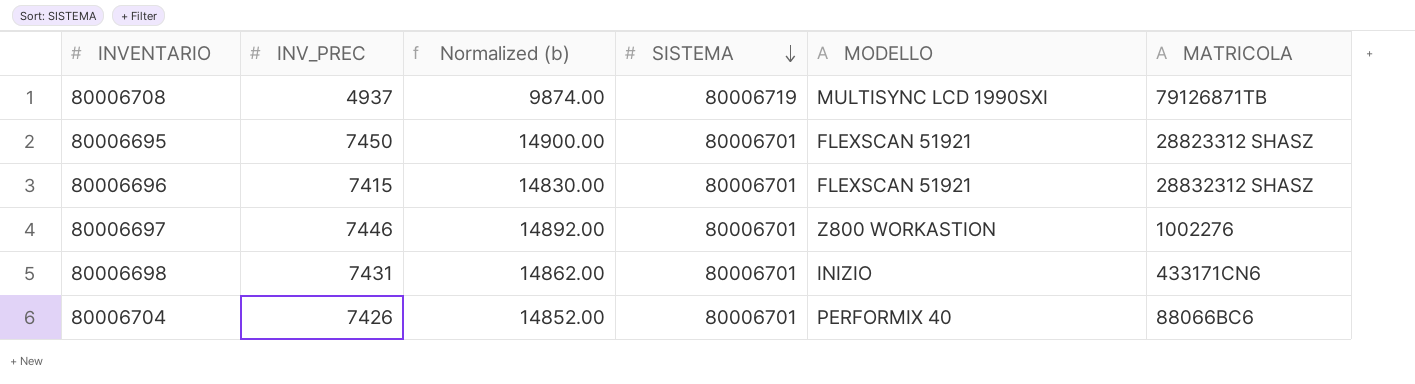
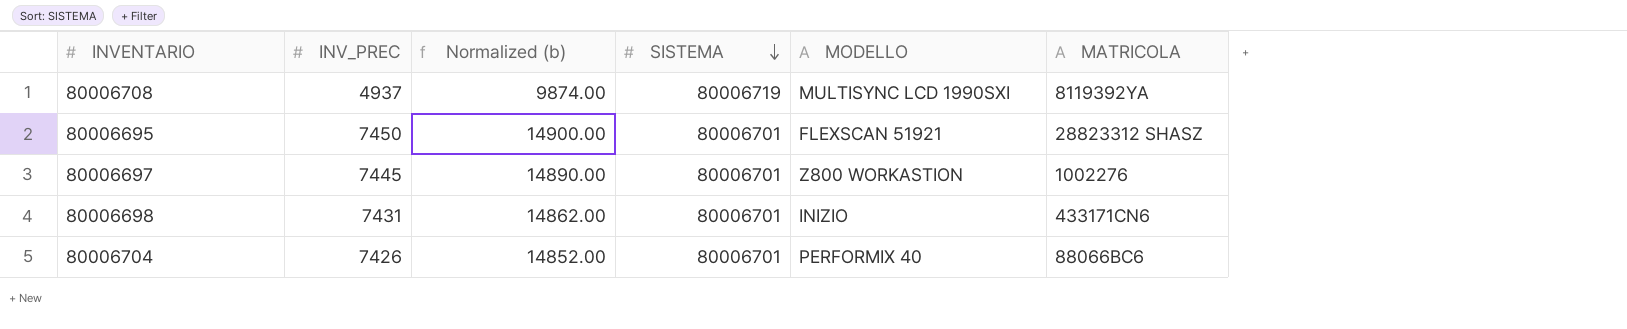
row 80006696: 7415 | 14830.00 | 80006701 | FLEXSCAN 51921 | 28832312 SHASZ -> none
80006708 | MATRICOLA: 79126871TB -> 8119392YA
80006697 | INV_PREC: 7446 -> 7445
80006697 | Normalized (b): 14892.00 -> 14890.00

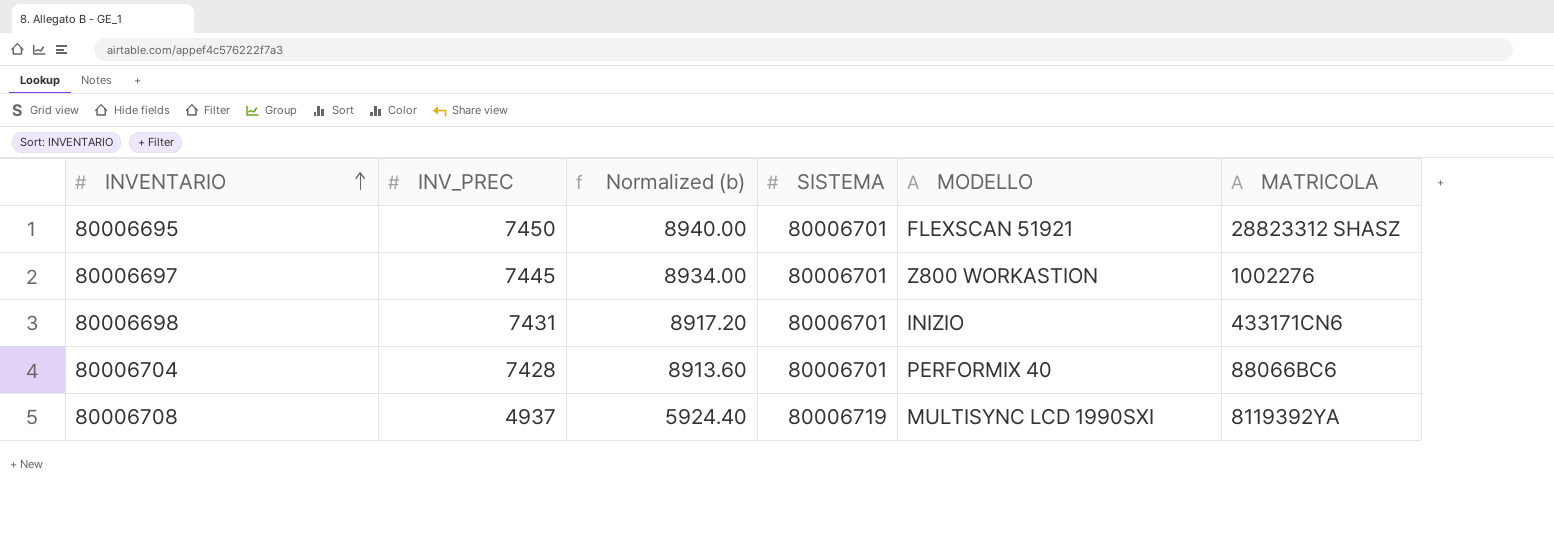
row order: SISTEMA descending -> INVENTARIO ascending
column Normalized (b) | formula: [INV_PREC] * 2 -> [INV_PREC] * 1.2
80006704 | INV_PREC: 7426 -> 7428

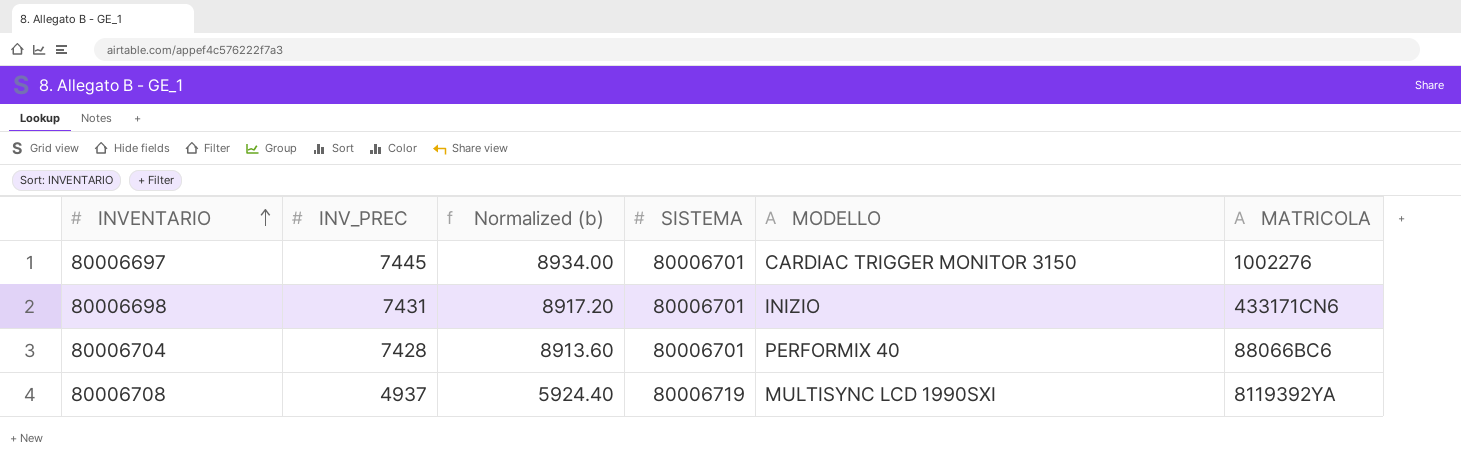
row 80006695: 7450 | 8940.00 | 80006701 | FLEXSCAN 51921 | 28823312 SHASZ -> none
80006697 | MODELLO: Z800 WORKASTION -> CARDIAC TRIGGER MONITOR 3150

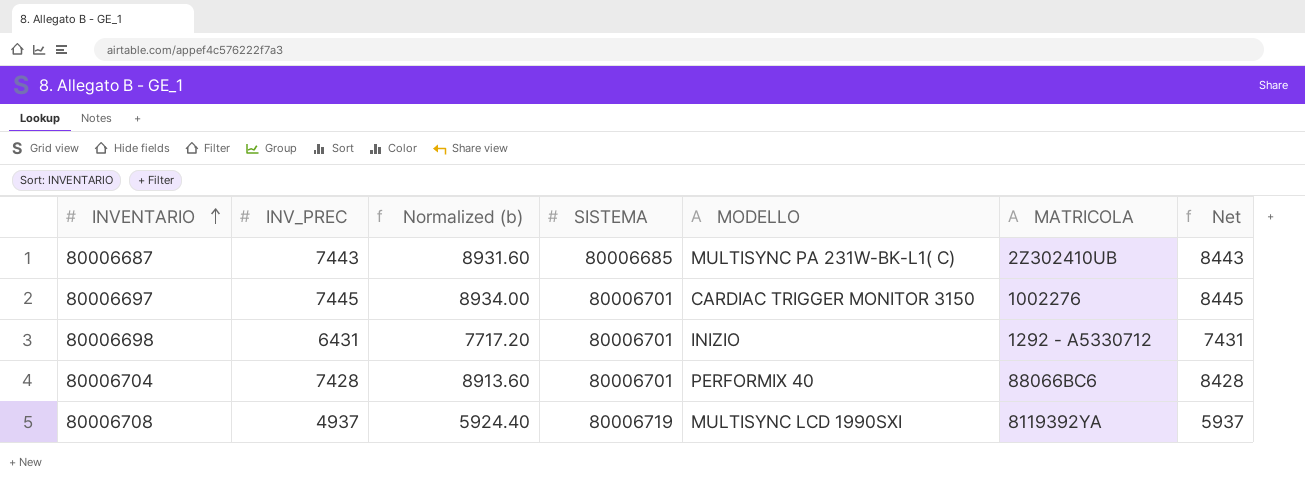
column Net | formula: none -> [INV_PREC] + 1000
row 80006687: none -> 7443 | 8931.60 | 80006685 | MULTISYNC PA 231W-BK-L1( C) | 2Z302410UB | 8443
80006698 | INV_PREC: 7431 -> 6431
80006698 | Normalized (b): 8917.20 -> 7717.20
80006698 | MATRICOLA: 433171CN6 -> 1292 - A5330712

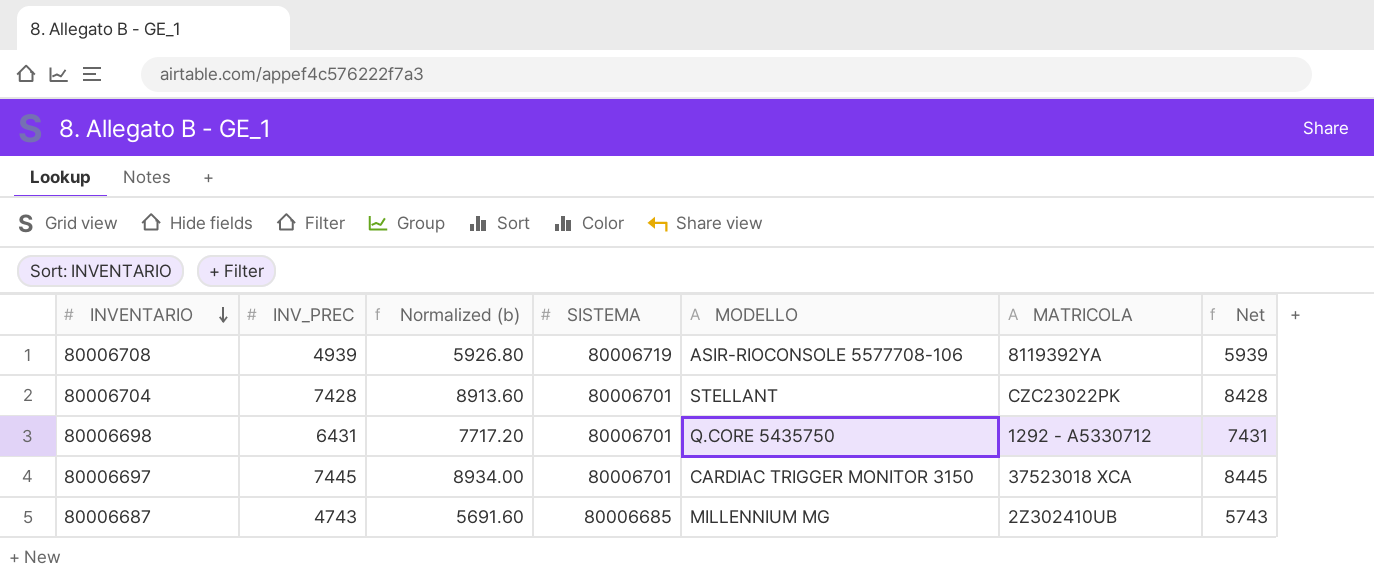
row order: INVENTARIO ascending -> INVENTARIO descending
80006708 | INV_PREC: 4937 -> 4939
80006708 | Normalized (b): 5924.40 -> 5926.80
80006708 | MODELLO: MULTISYNC LCD 1990SXI -> ASIR-RIOCONSOLE 5577708-106
80006708 | Net: 5937 -> 5939
80006704 | MODELLO: PERFORMIX 40 -> STELLANT
80006704 | MATRICOLA: 88066BC6 -> CZC23022PK
80006698 | MODELLO: INIZIO -> Q.CORE 5435750
80006697 | MATRICOLA: 1002276 -> 37523018 XCA
80006687 | INV_PREC: 7443 -> 4743
80006687 | Normalized (b): 8931.60 -> 5691.60
80006687 | MODELLO: MULTISYNC PA 231W-BK-L1( C) -> MILLENNIUM MG
80006687 | Net: 8443 -> 5743

